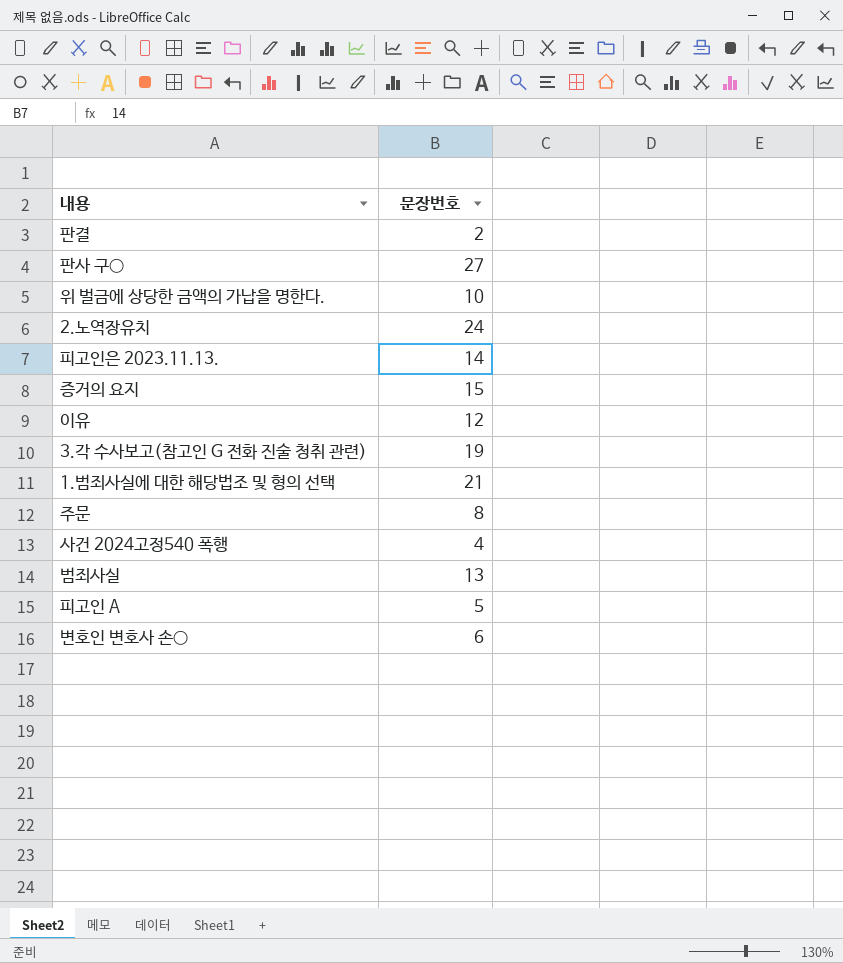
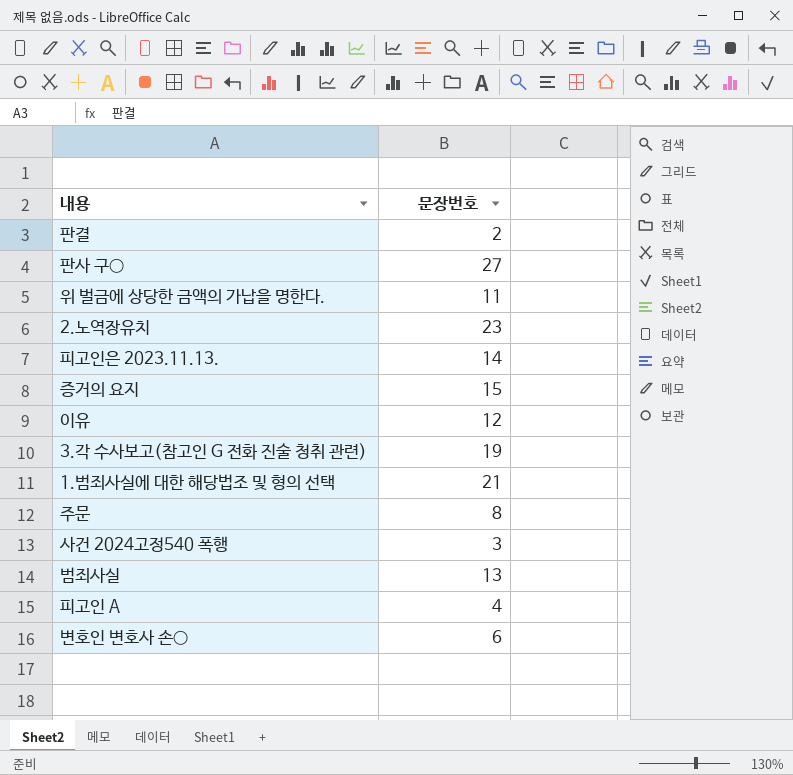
위 벌금에 상당한 금액의 가납을 명한다. | 문장번호: 10 -> 11
2.노역장유치 | 문장번호: 24 -> 23
사건 2024고정540 폭행 | 문장번호: 4 -> 3
피고인 A | 문장번호: 5 -> 4

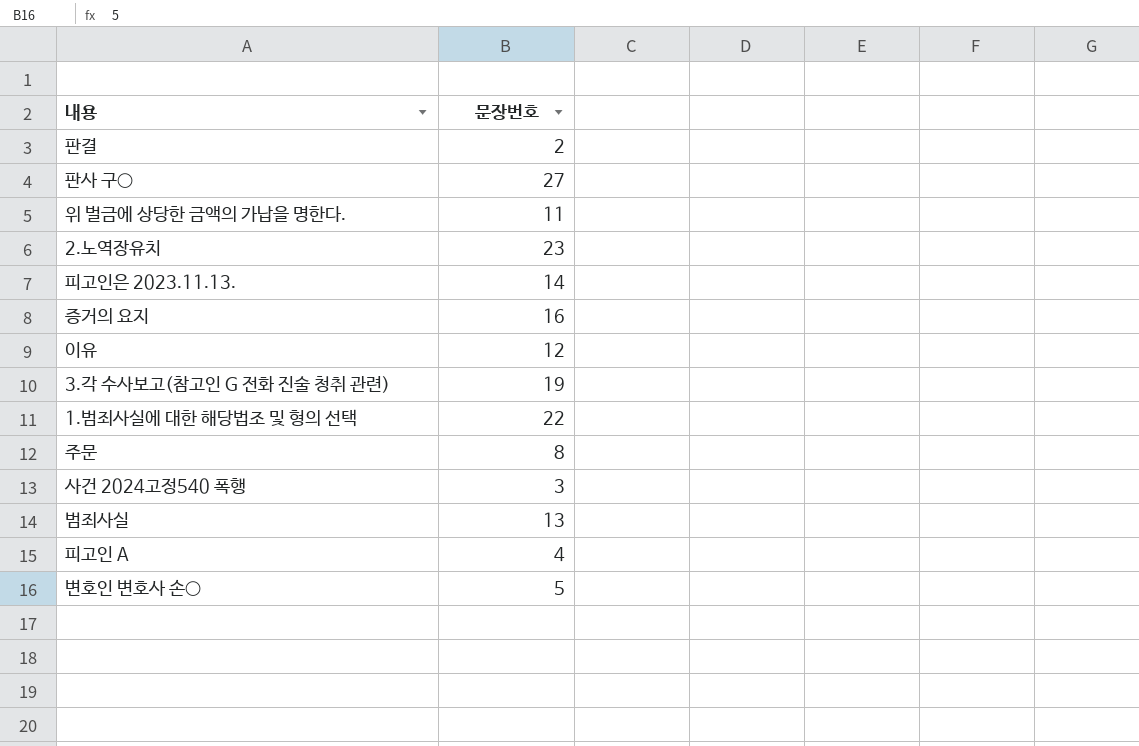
증거의 요지 | 문장번호: 15 -> 16
1.범죄사실에 대한 해당법조 및 형의 선택 | 문장번호: 21 -> 22
변호인 변호사 손○ | 문장번호: 6 -> 5

